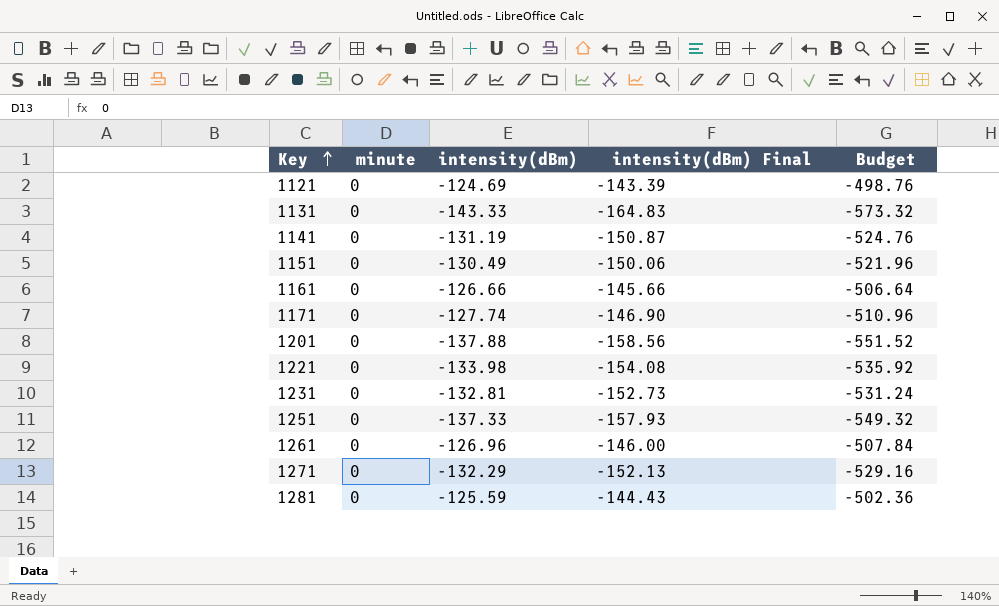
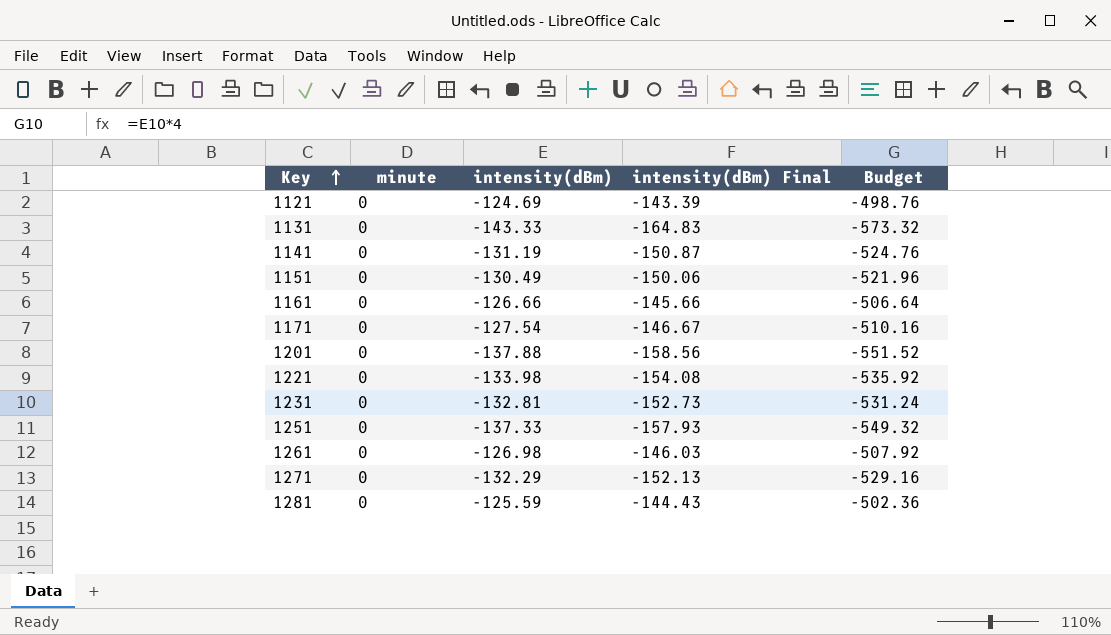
1171 | intensity(dBm): -127.74 -> -127.54
1171 | intensity(dBm) Final: -146.90 -> -146.67
1171 | Budget: -510.96 -> -510.16
1261 | intensity(dBm): -126.96 -> -126.98
1261 | intensity(dBm) Final: -146.00 -> -146.03
1261 | Budget: -507.84 -> -507.92

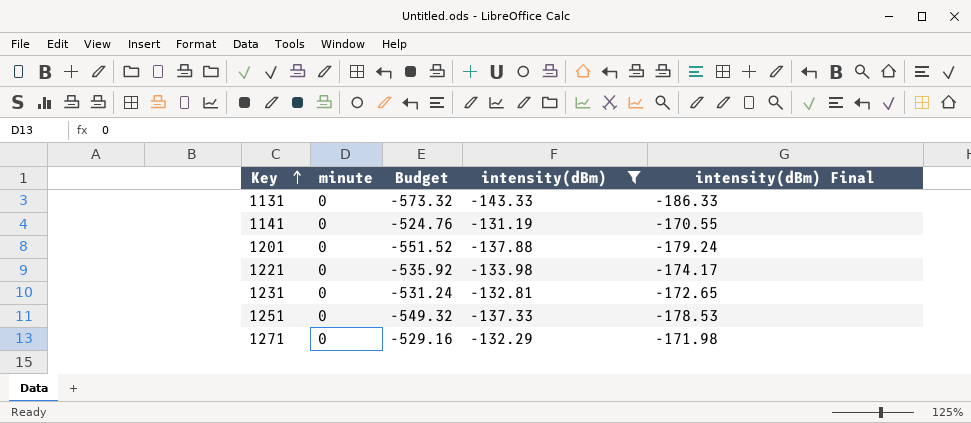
filter: none -> intensity(dBm) <= -131.19
column Budget | position: 5 -> 3
column intensity(dBm) Final | formula: [intensity(dBm)] * 1.15 -> [intensity(dBm)] * 1.3

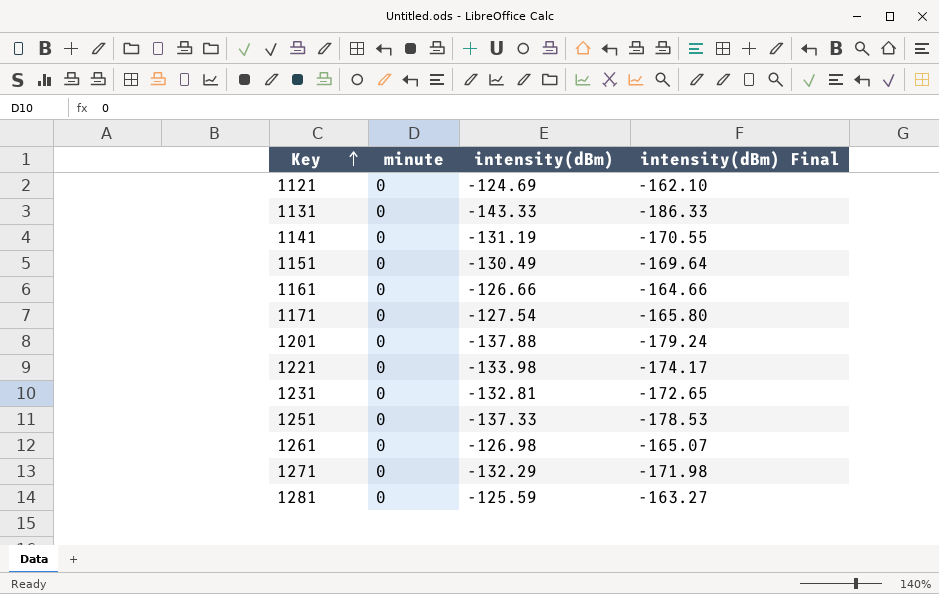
filter: intensity(dBm) <= -131.19 -> none
column Budget | formula: [intensity(dBm)] * 4 -> none

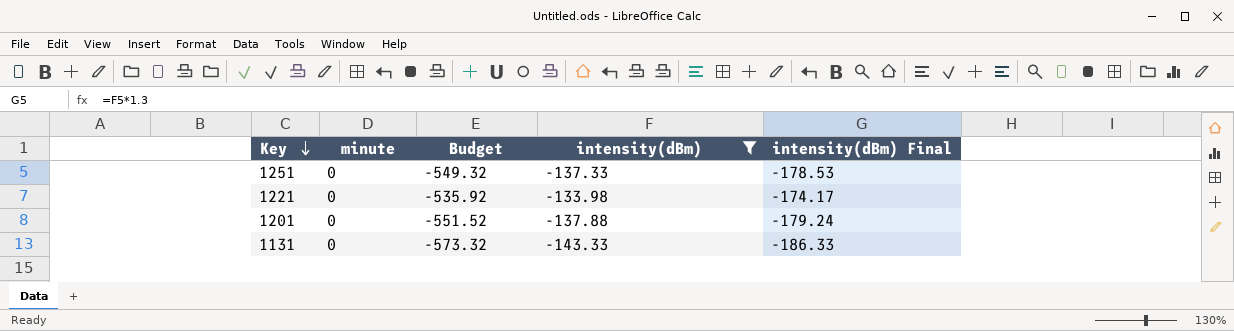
filter: none -> intensity(dBm) <= -133.98
row order: Key ascending -> Key descending
column Budget | formula: none -> [intensity(dBm)] * 4

